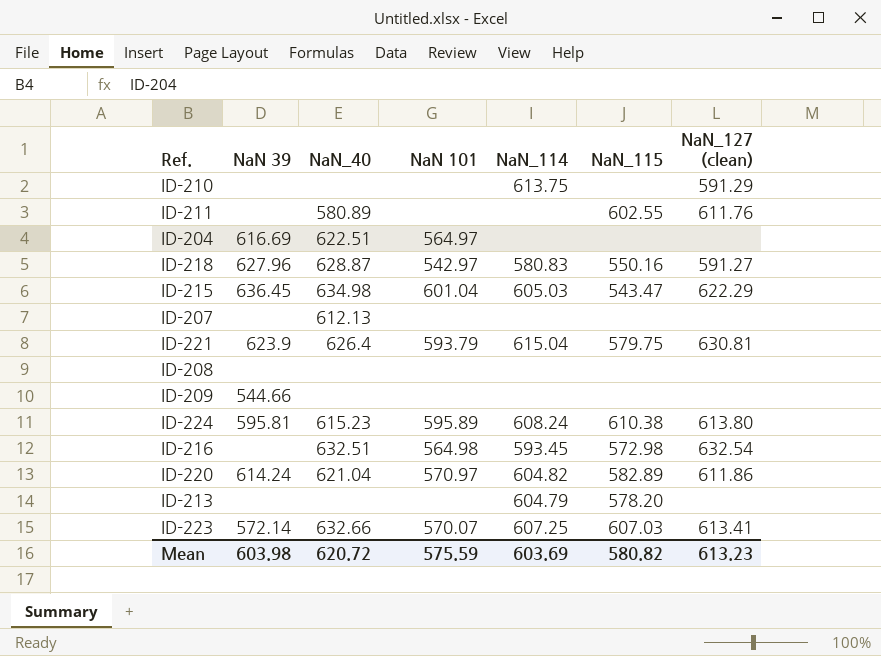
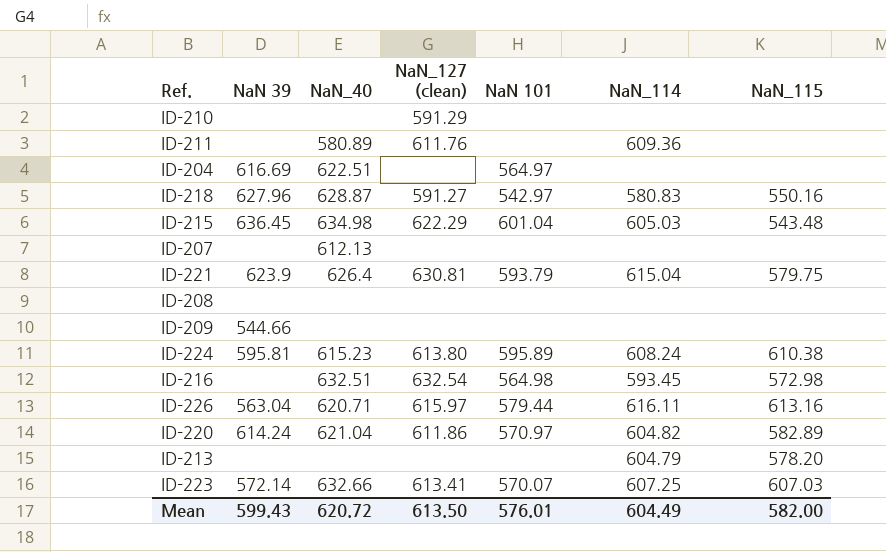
column NaN_127 (clean) | position: 7 -> 4
ID-210 | NaN_114: 613.75 -> none
ID-211 | NaN_114: none -> 609.36
ID-211 | NaN_115: 602.55 -> none
ID-215 | NaN_115: 543.47 -> 543.48
row ID-226: none -> 563.04 | 620.71 | 615.97 | 579.44 | 616.11 | 613.16
Mean | NaN 39: 603.98 -> 599.43
Mean | NaN_127 (clean): 613.23 -> 613.50
Mean | NaN 101: 575.59 -> 576.01
Mean | NaN_114: 603.69 -> 604.49
Mean | NaN_115: 580.82 -> 582.00

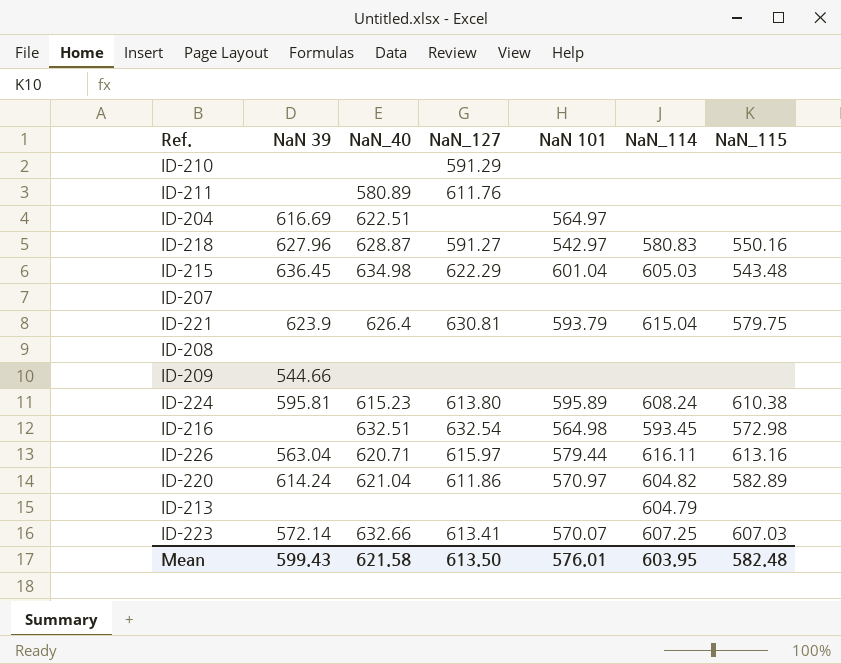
column name: NaN_127 (clean) -> NaN_127
ID-211 | NaN_114: 609.36 -> none
ID-207 | NaN_40: 612.13 -> none
ID-213 | NaN_115: 578.20 -> none
Mean | NaN_40: 620.72 -> 621.58
Mean | NaN_114: 604.49 -> 603.95
Mean | NaN_115: 582.00 -> 582.48

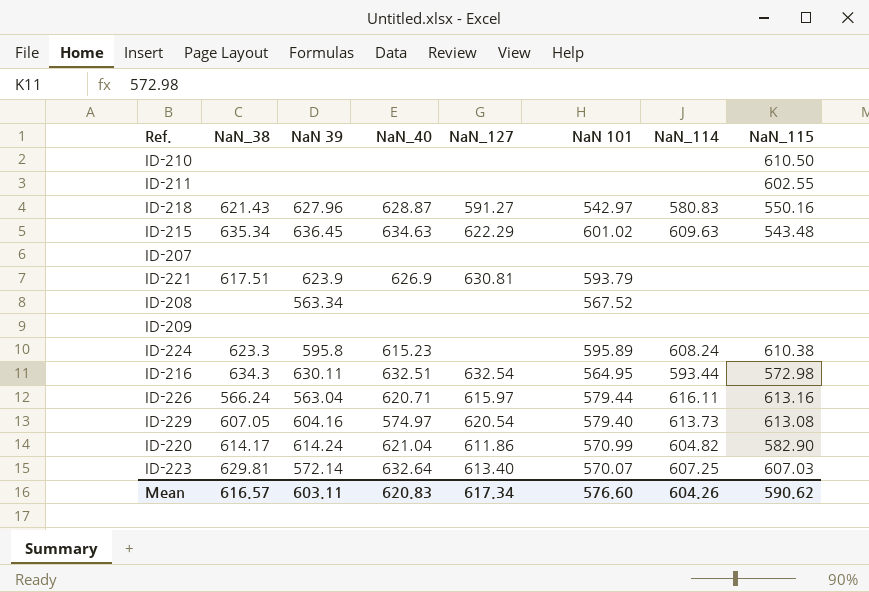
column NaN_38 | position: none -> 2
row ID-204: 616.69 | 622.51 | none | 564.97 | none | none -> none
row ID-213: none | none | none | none | 604.79 | none -> none
ID-210 | NaN_127: 591.29 -> none
ID-210 | NaN_115: none -> 610.50
ID-211 | NaN_40: 580.89 -> none
ID-211 | NaN_127: 611.76 -> none
ID-211 | NaN_115: none -> 602.55
ID-215 | NaN_40: 634.98 -> 634.63
ID-215 | NaN 101: 601.04 -> 601.02
ID-215 | NaN_114: 605.03 -> 609.63
ID-221 | NaN_40: 626.4 -> 626.9
ID-221 | NaN_114: 615.04 -> none
ID-221 | NaN_115: 579.75 -> none
ID-208 | NaN 39: none -> 563.34
ID-208 | NaN 101: none -> 567.52
ID-209 | NaN 39: 544.66 -> none
ID-224 | NaN 39: 595.81 -> 595.8
ID-224 | NaN_127: 613.80 -> none
ID-216 | NaN 39: none -> 630.11
ID-216 | NaN 101: 564.98 -> 564.95
ID-216 | NaN_114: 593.45 -> 593.44
row ID-229: none -> 607.05 | 604.16 | 574.97 | 620.54 | 579.40 | 613.73 | 613.08
ID-220 | NaN 101: 570.97 -> 570.99
ID-220 | NaN_115: 582.89 -> 582.90
ID-223 | NaN_40: 632.66 -> 632.64
ID-223 | NaN_127: 613.41 -> 613.40
Mean | NaN 39: 599.43 -> 603.11
Mean | NaN_40: 621.58 -> 620.83
Mean | NaN_127: 613.50 -> 617.34
Mean | NaN 101: 576.01 -> 576.60
Mean | NaN_114: 603.95 -> 604.26
Mean | NaN_115: 582.48 -> 590.62

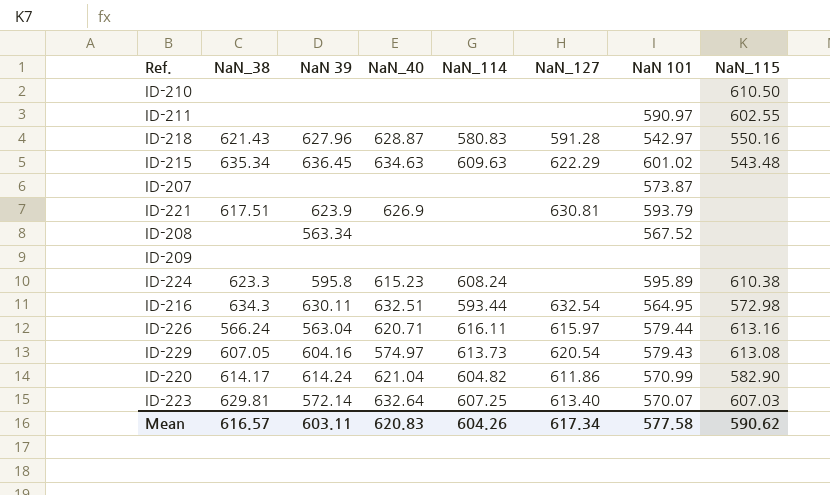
column NaN_114 | position: 7 -> 5
ID-211 | NaN 101: none -> 590.97
ID-218 | NaN_127: 591.27 -> 591.28
ID-207 | NaN 101: none -> 573.87
ID-229 | NaN 101: 579.40 -> 579.43
Mean | NaN 101: 576.60 -> 577.58

